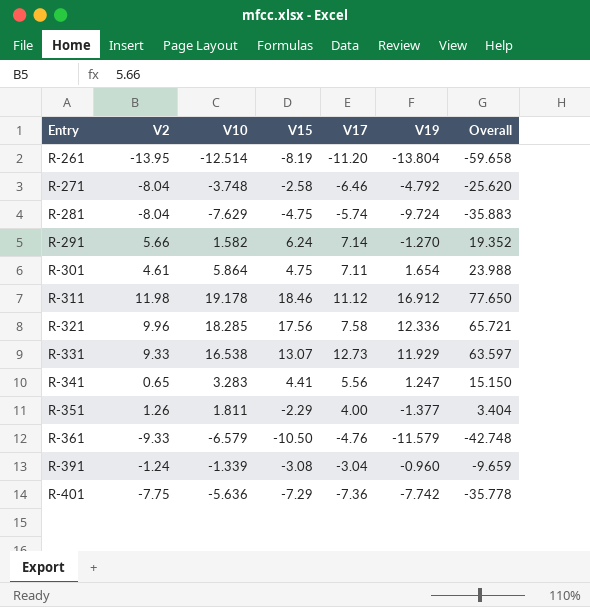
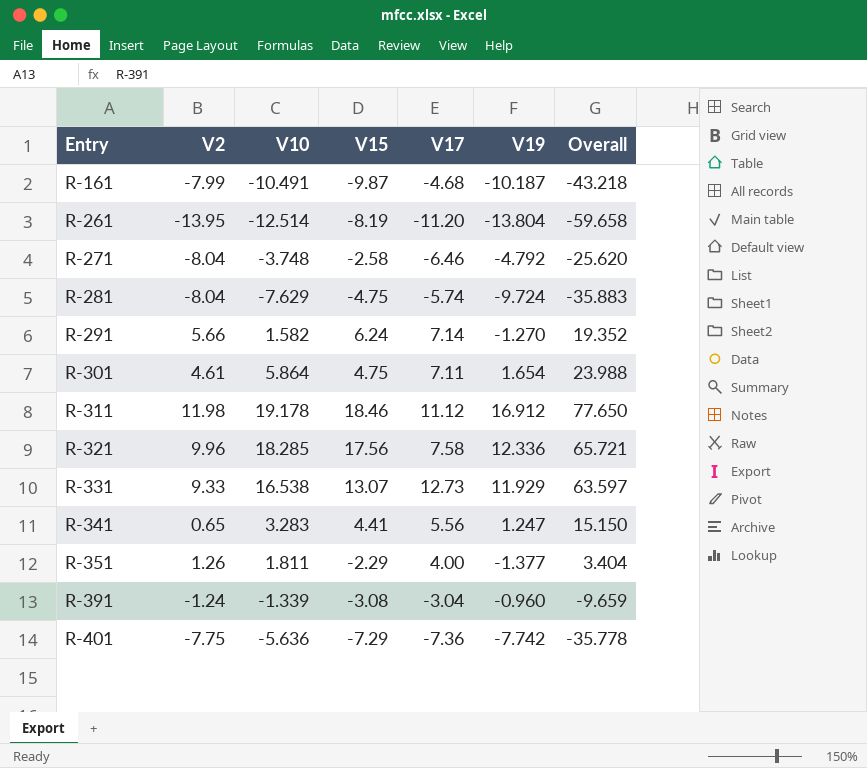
row R-361: -9.33 | -6.579 | -10.50 | -4.76 | -11.579 | -42.748 -> none
row R-161: none -> -7.99 | -10.491 | -9.87 | -4.68 | -10.187 | -43.218

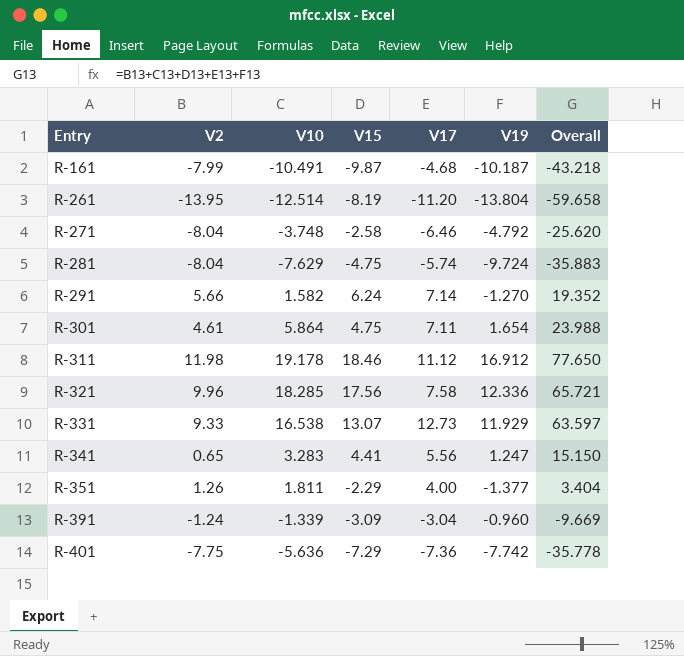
R-391 | V15: -3.08 -> -3.09
R-391 | Overall: -9.659 -> -9.669

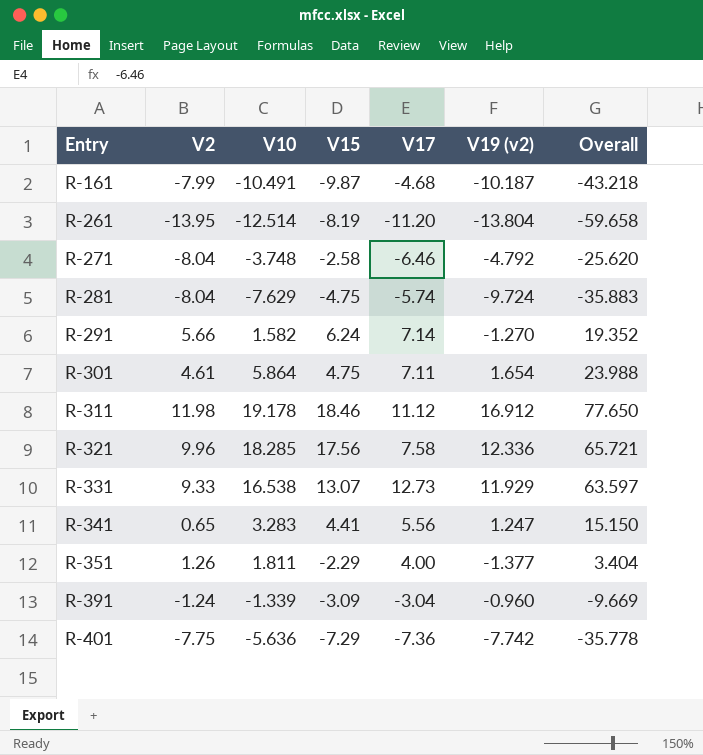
column name: V19 -> V19 (v2)

